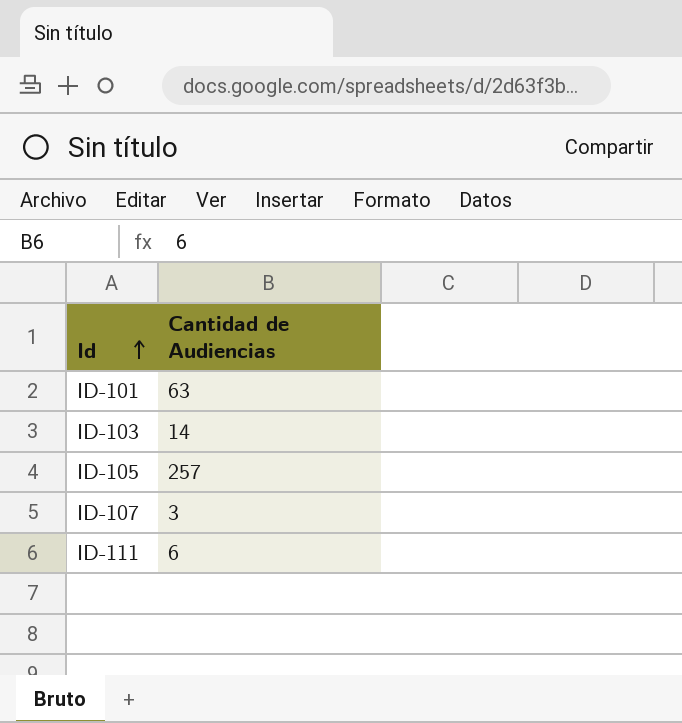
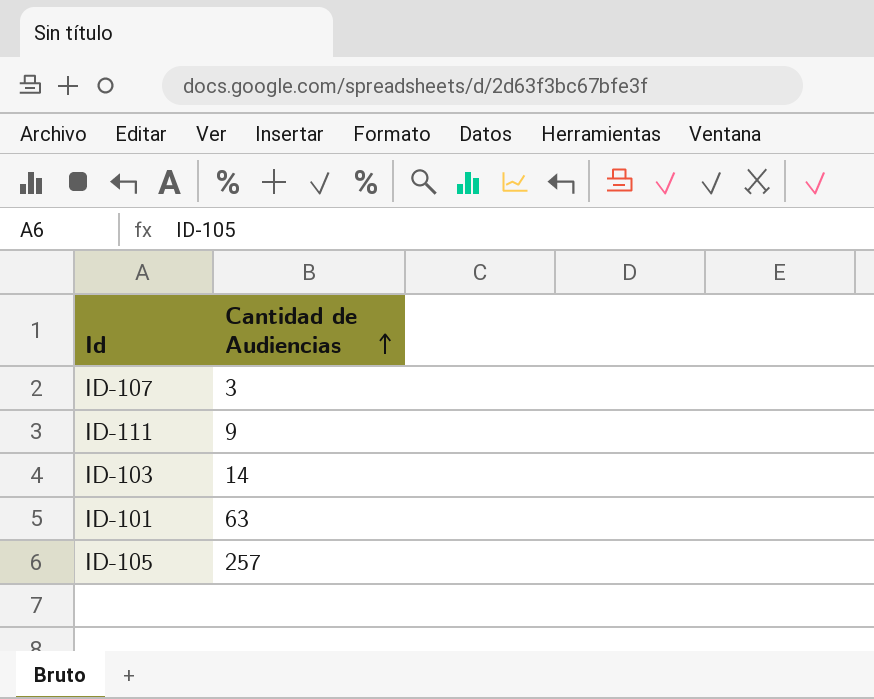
row order: Id ascending -> Cantidad de Audiencias ascending
ID-111 | Cantidad de Audiencias: 6 -> 9

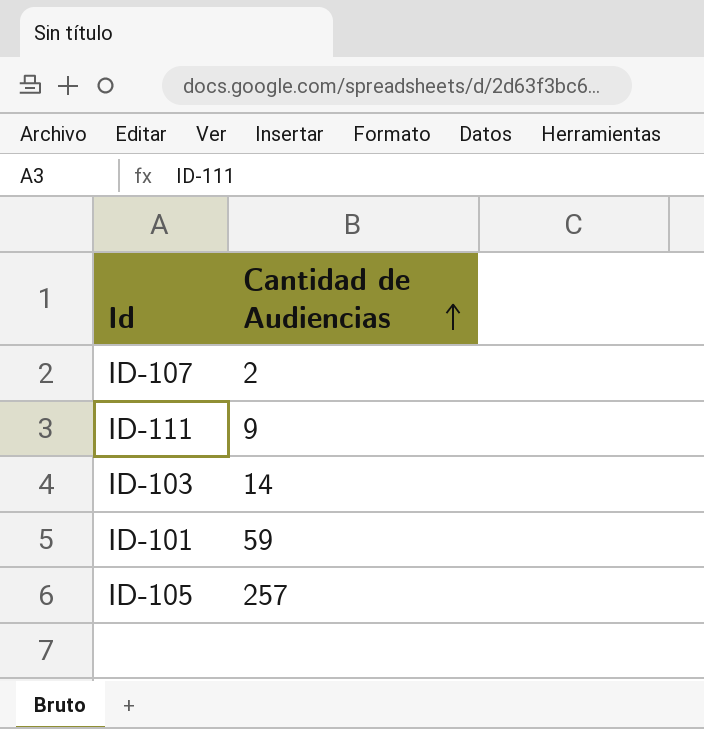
ID-107 | Cantidad de Audiencias: 3 -> 2
ID-101 | Cantidad de Audiencias: 63 -> 59

